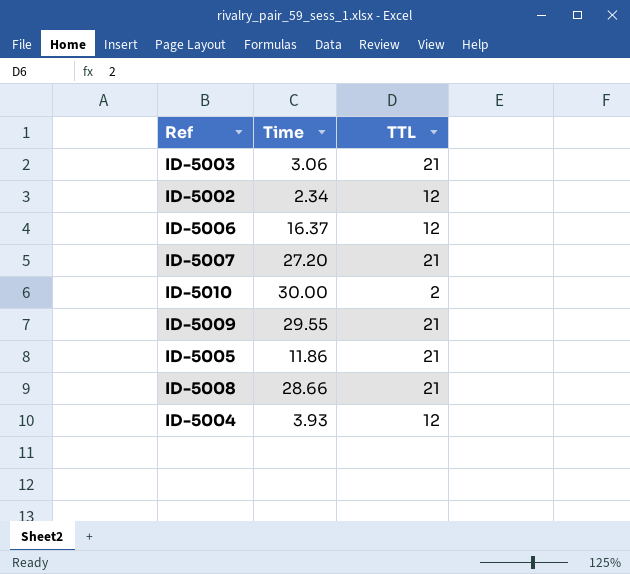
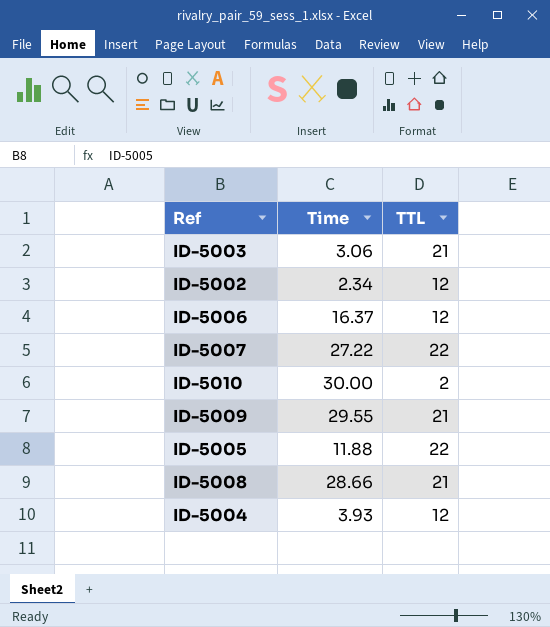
ID-5007 | Time: 27.20 -> 27.22
ID-5007 | TTL: 21 -> 22
ID-5005 | Time: 11.86 -> 11.88
ID-5005 | TTL: 21 -> 22

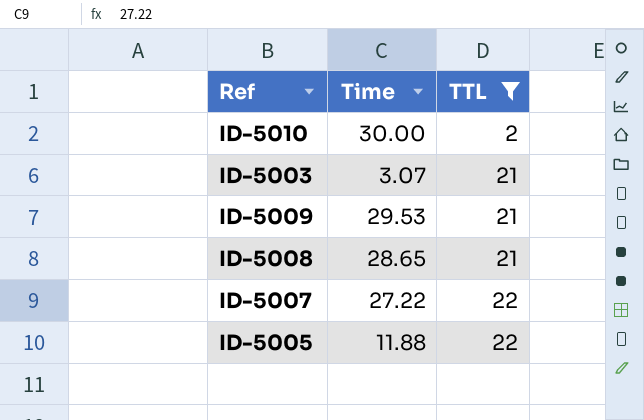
filter: none -> TTL != 12
row order: none -> TTL ascending
ID-5003 | Time: 3.06 -> 3.07
ID-5009 | Time: 29.55 -> 29.53
ID-5008 | Time: 28.66 -> 28.65

